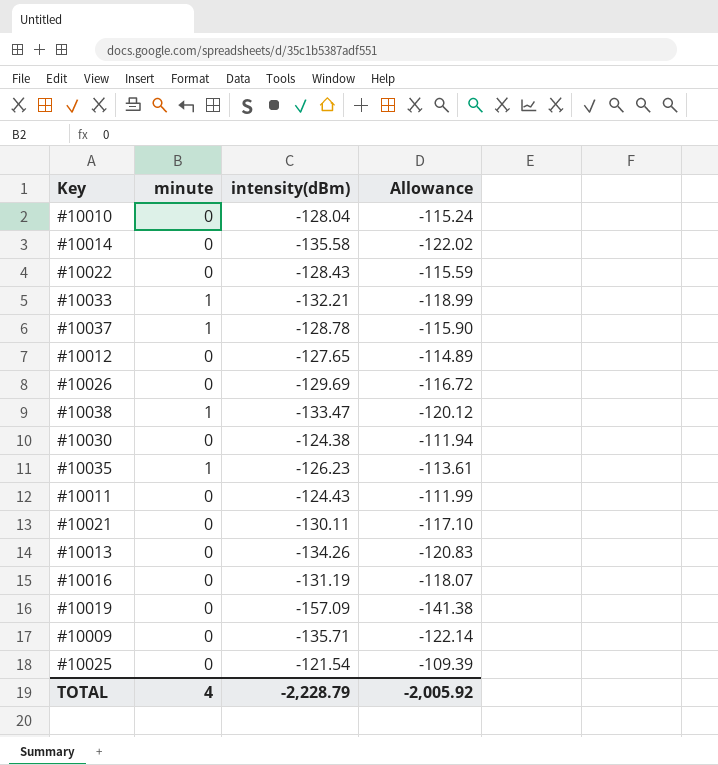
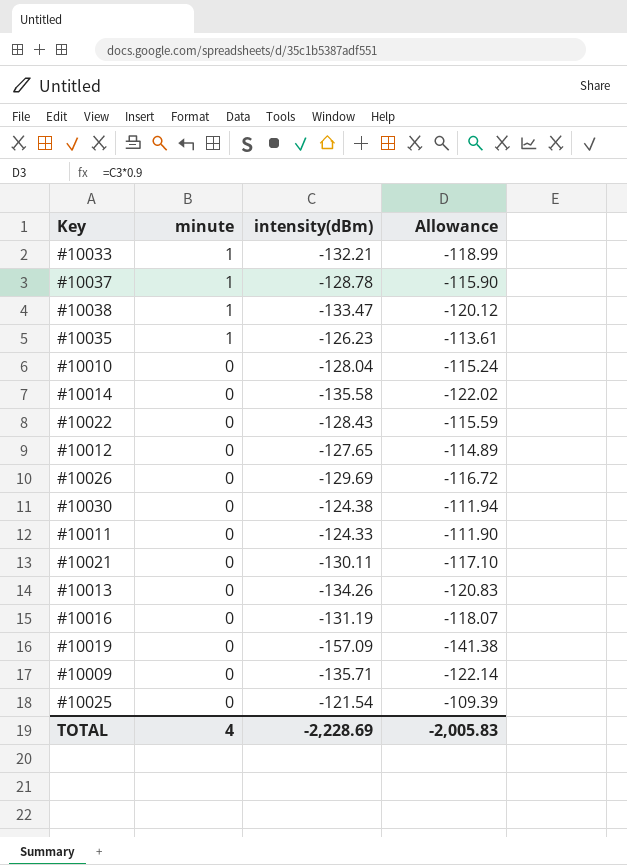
row order: none -> minute descending
#10011 | intensity(dBm): -124.43 -> -124.33
#10011 | Allowance: -111.99 -> -111.90
TOTAL | intensity(dBm): -2,228.79 -> -2,228.69
TOTAL | Allowance: -2,005.92 -> -2,005.83

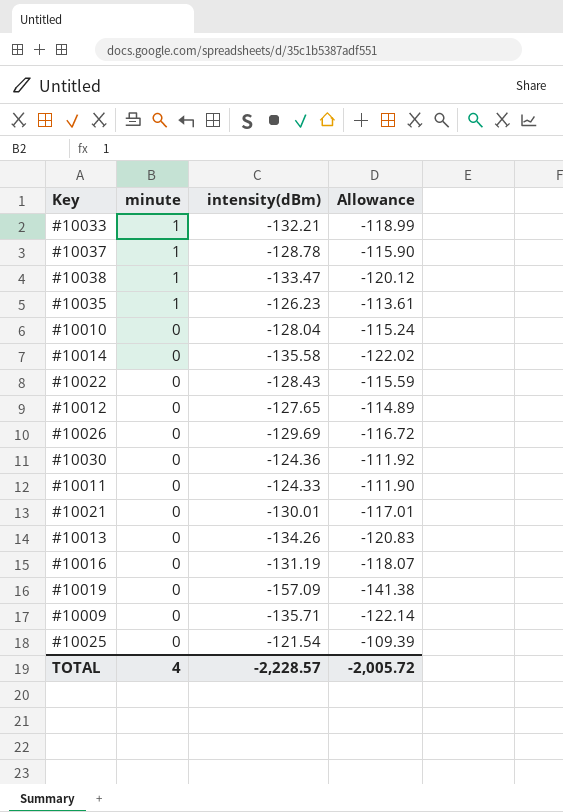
#10030 | intensity(dBm): -124.38 -> -124.36
#10030 | Allowance: -111.94 -> -111.92
#10021 | intensity(dBm): -130.11 -> -130.01
#10021 | Allowance: -117.10 -> -117.01
TOTAL | intensity(dBm): -2,228.69 -> -2,228.57
TOTAL | Allowance: -2,005.83 -> -2,005.72

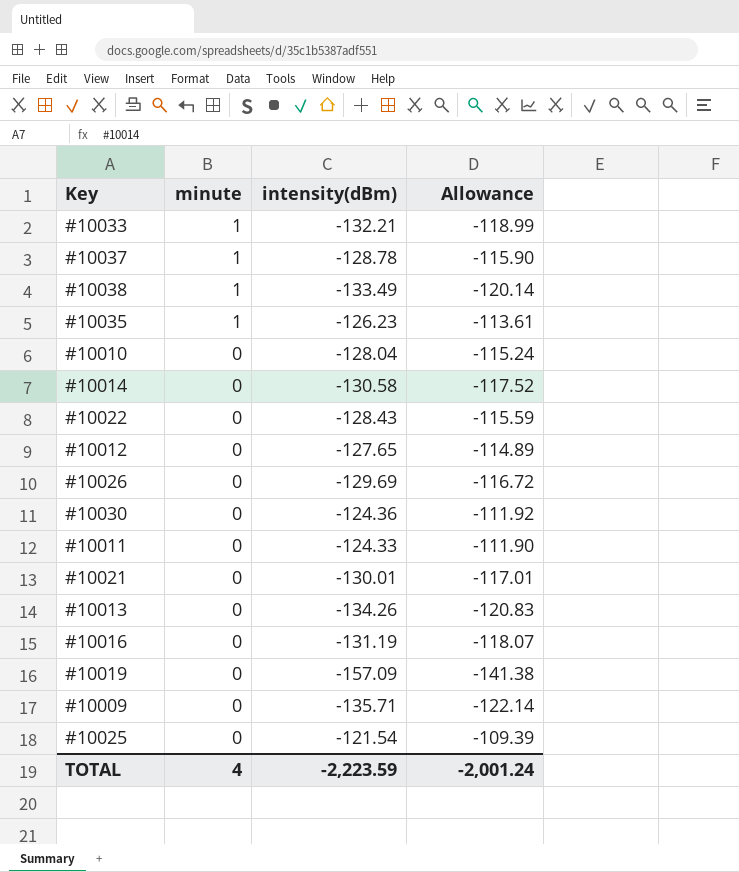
#10038 | intensity(dBm): -133.47 -> -133.49
#10038 | Allowance: -120.12 -> -120.14
#10014 | intensity(dBm): -135.58 -> -130.58
#10014 | Allowance: -122.02 -> -117.52
TOTAL | intensity(dBm): -2,228.57 -> -2,223.59
TOTAL | Allowance: -2,005.72 -> -2,001.24

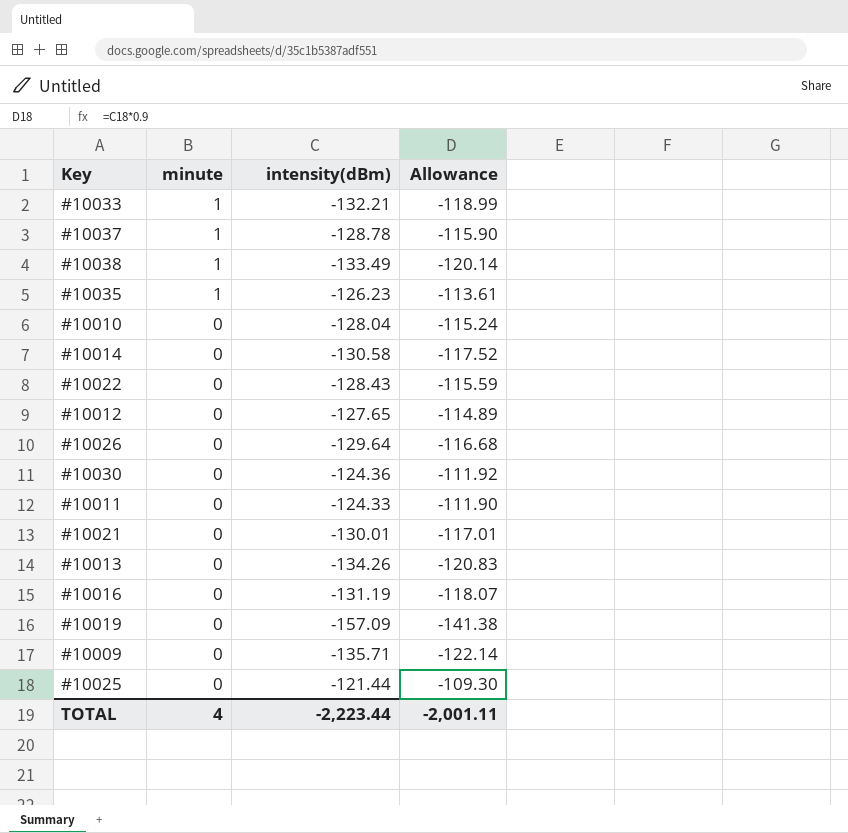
#10026 | intensity(dBm): -129.69 -> -129.64
#10026 | Allowance: -116.72 -> -116.68
#10025 | intensity(dBm): -121.54 -> -121.44
#10025 | Allowance: -109.39 -> -109.30
TOTAL | intensity(dBm): -2,223.59 -> -2,223.44
TOTAL | Allowance: -2,001.24 -> -2,001.11

